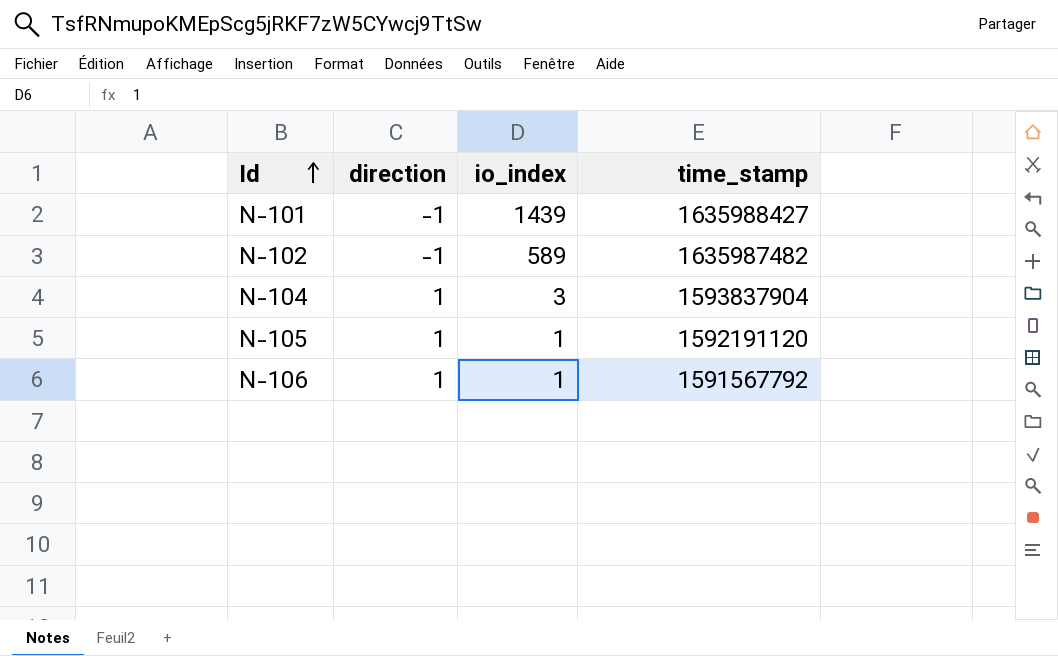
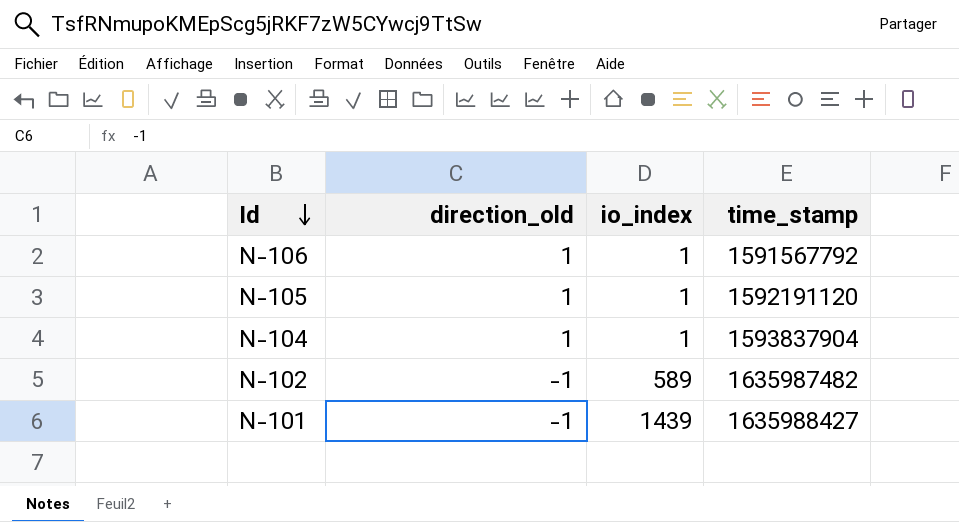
row order: Id ascending -> Id descending
column name: direction -> direction_old
N-104 | io_index: 3 -> 1

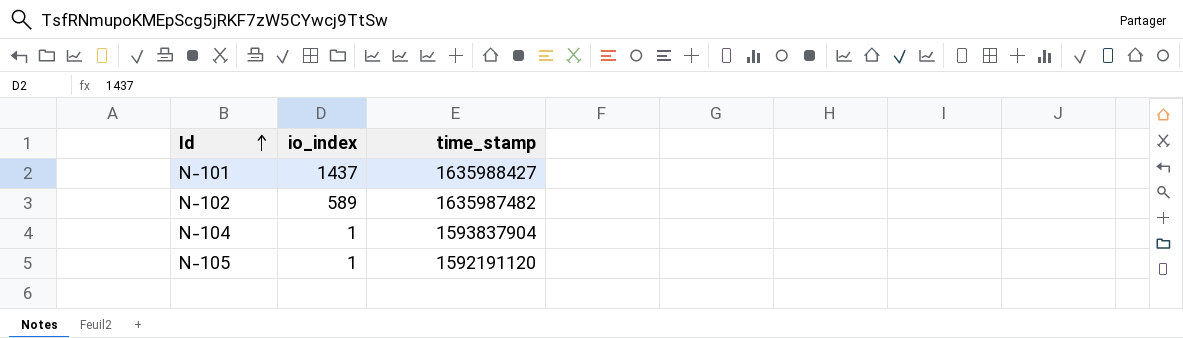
row order: Id descending -> Id ascending
column direction_old | position: 2 -> none
row N-106: 1 | 1 | 1591567792 -> none
N-101 | io_index: 1439 -> 1437

